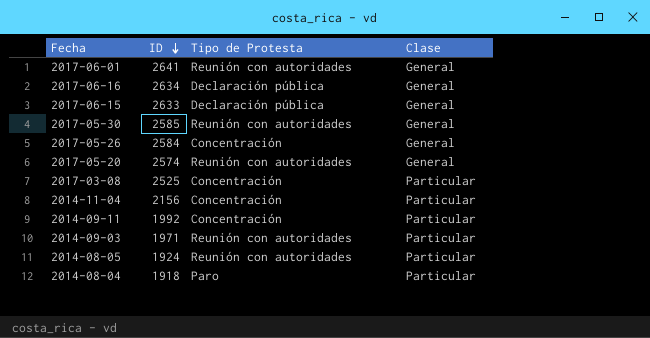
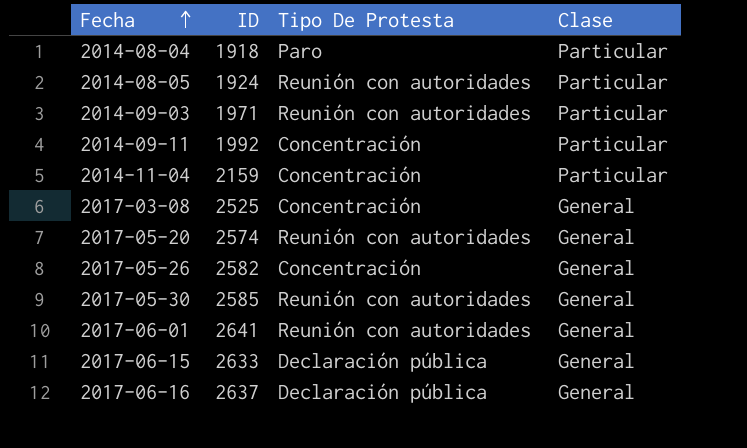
row order: ID descending -> Fecha ascending
column name: Tipo de Protesta -> Tipo De Protesta
2014-11-04 | ID: 2156 -> 2159
2017-03-08 | Clase: Particular -> General
2017-05-26 | ID: 2584 -> 2582
2017-06-16 | ID: 2634 -> 2637

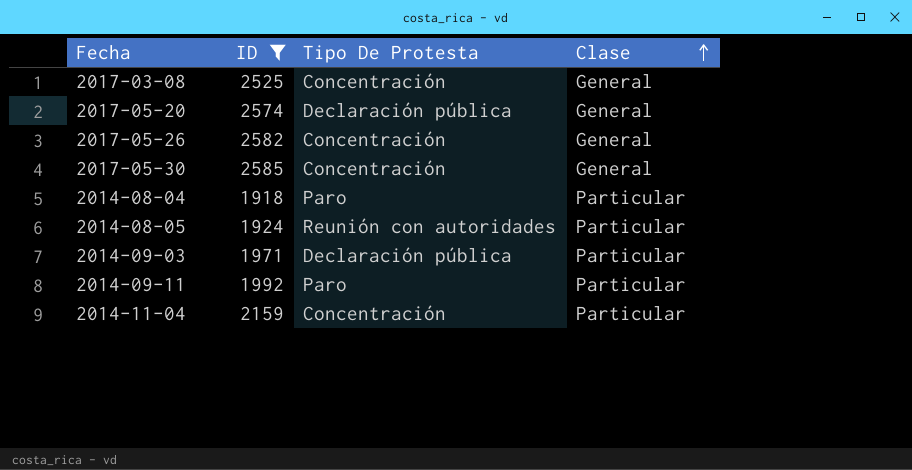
filter: none -> ID <= 2585
row order: Fecha ascending -> Clase ascending
2017-05-20 | Tipo De Protesta: Reunión con autoridades -> Declaración pública
2017-05-30 | Tipo De Protesta: Reunión con autoridades -> Concentración
2014-09-03 | Tipo De Protesta: Reunión con autoridades -> Declaración pública
2014-09-11 | Tipo De Protesta: Concentración -> Paro

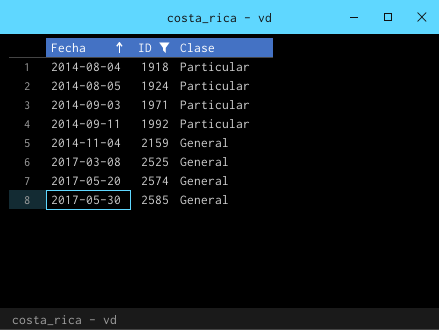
row order: Clase ascending -> Fecha ascending
column Tipo De Protesta | position: 3 -> none
row 2017-05-26: 2582 | Concentración | General -> none
2014-11-04 | Clase: Particular -> General

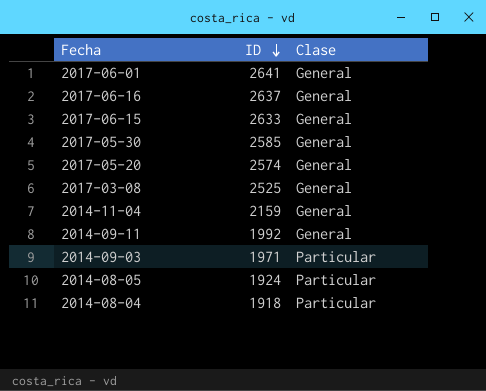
filter: ID <= 2585 -> none
row order: Fecha ascending -> ID descending
2014-09-11 | Clase: Particular -> General

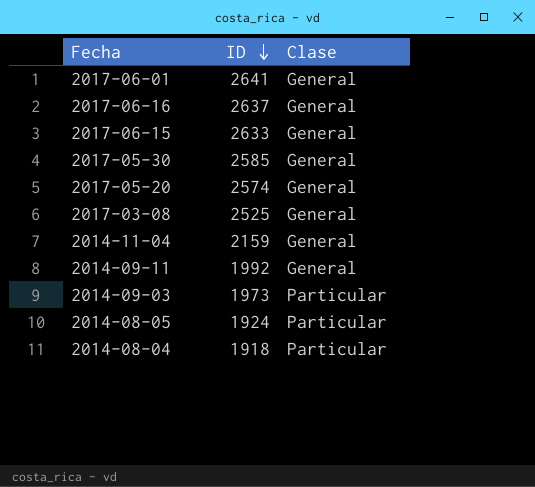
2014-09-03 | ID: 1971 -> 1973

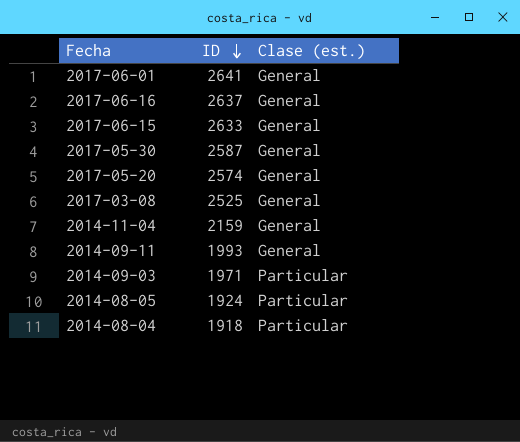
column name: Clase -> Clase (est.)
2017-05-30 | ID: 2585 -> 2587
2014-09-11 | ID: 1992 -> 1993
2014-09-03 | ID: 1973 -> 1971

